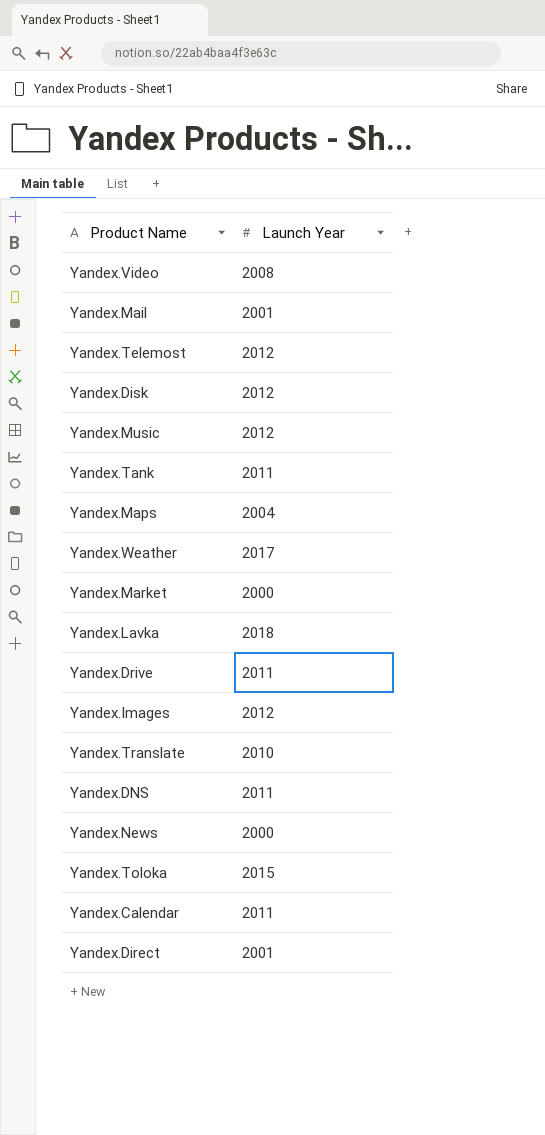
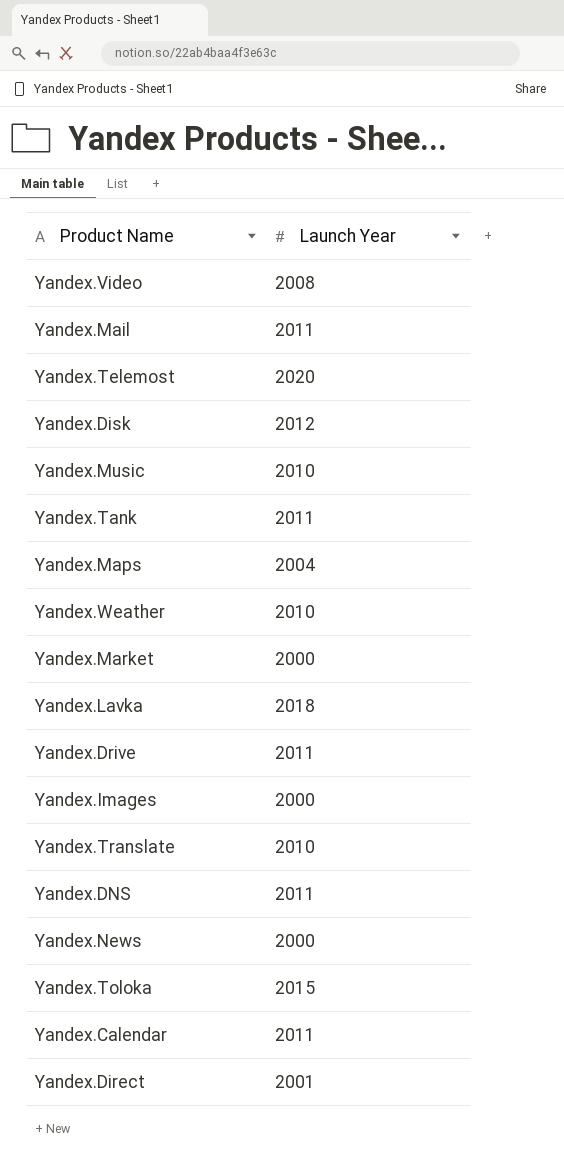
Yandex.Mail | Launch Year: 2001 -> 2011
Yandex.Telemost | Launch Year: 2012 -> 2020
Yandex.Music | Launch Year: 2012 -> 2010
Yandex.Weather | Launch Year: 2017 -> 2010
Yandex.Images | Launch Year: 2012 -> 2000

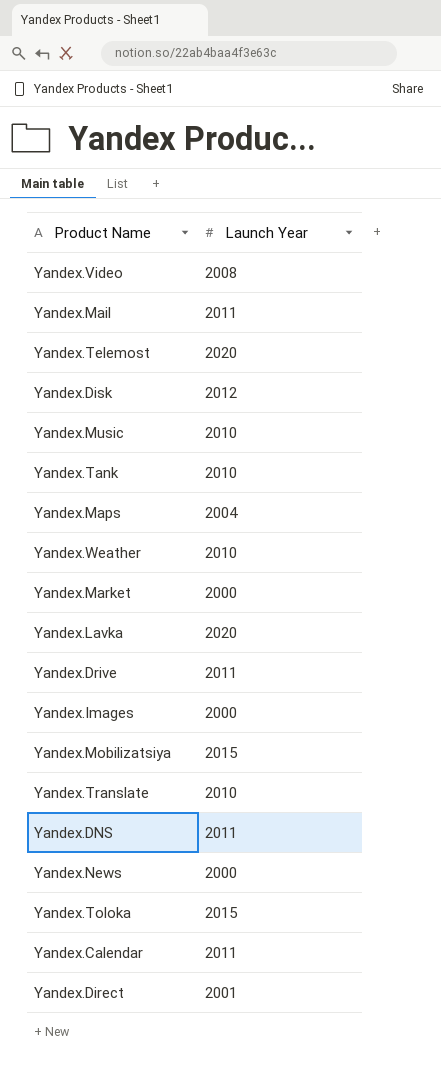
Yandex.Tank | Launch Year: 2011 -> 2010
Yandex.Lavka | Launch Year: 2018 -> 2020
row Yandex.Mobilizatsiya: none -> 2015

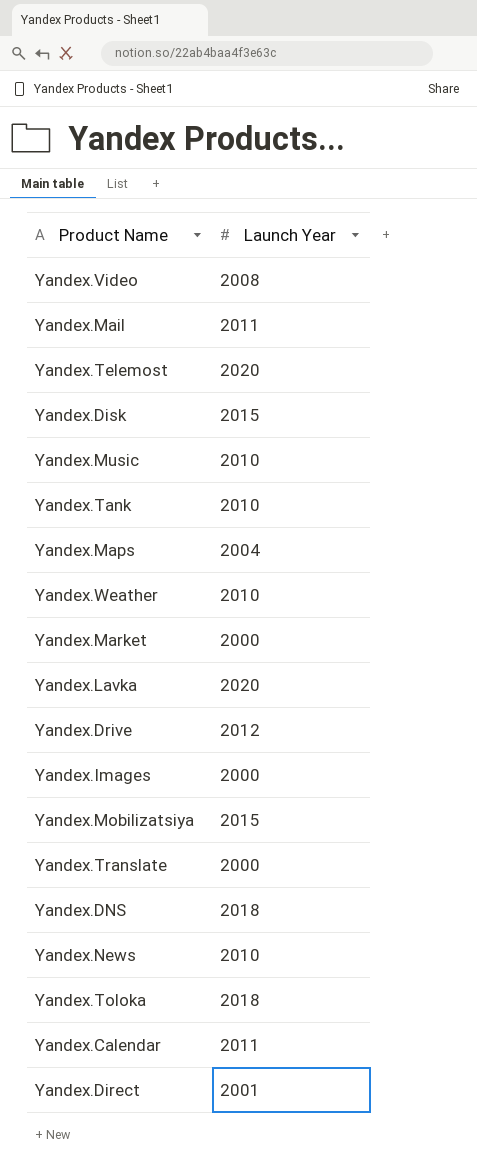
Yandex.Disk | Launch Year: 2012 -> 2015
Yandex.Drive | Launch Year: 2011 -> 2012
Yandex.Translate | Launch Year: 2010 -> 2000
Yandex.DNS | Launch Year: 2011 -> 2018
Yandex.News | Launch Year: 2000 -> 2010
Yandex.Toloka | Launch Year: 2015 -> 2018

